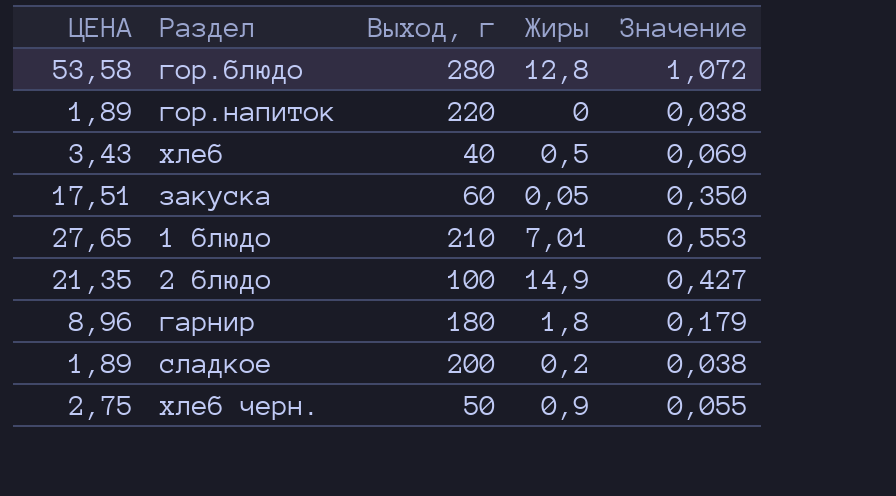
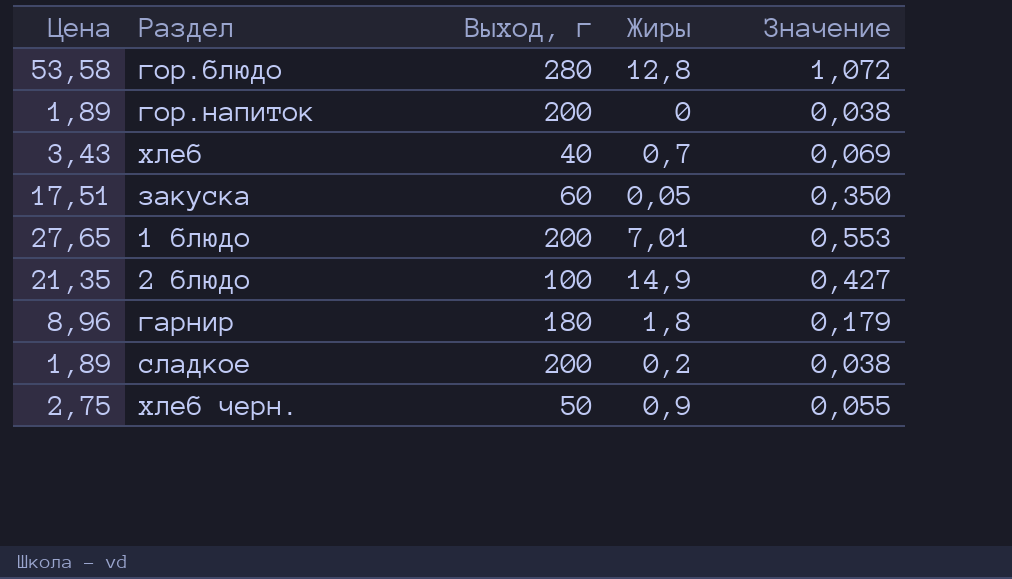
column name: ЦЕНА -> Цена
гор.напиток | Выход, г: 220 -> 200
хлеб | Жиры: 0,5 -> 0,7
1 блюдо | Выход, г: 210 -> 200

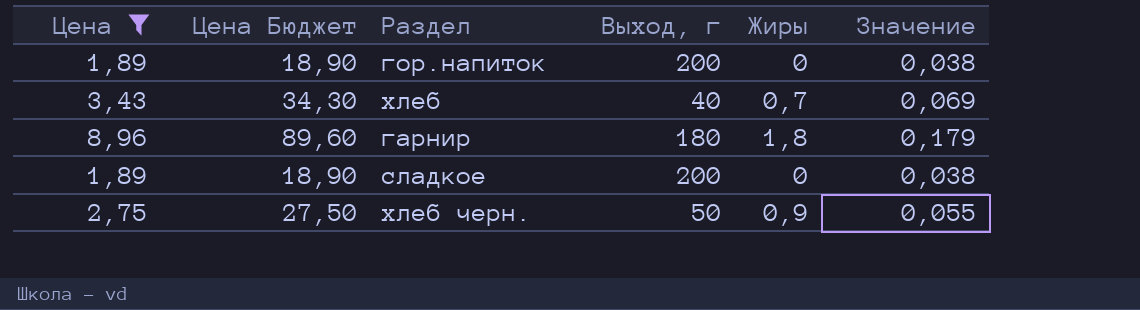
filter: none -> Цена <= 8,96
column Цена Бюджет | formula: none -> [Цена] * 10
сладкое | Жиры: 0,2 -> 0

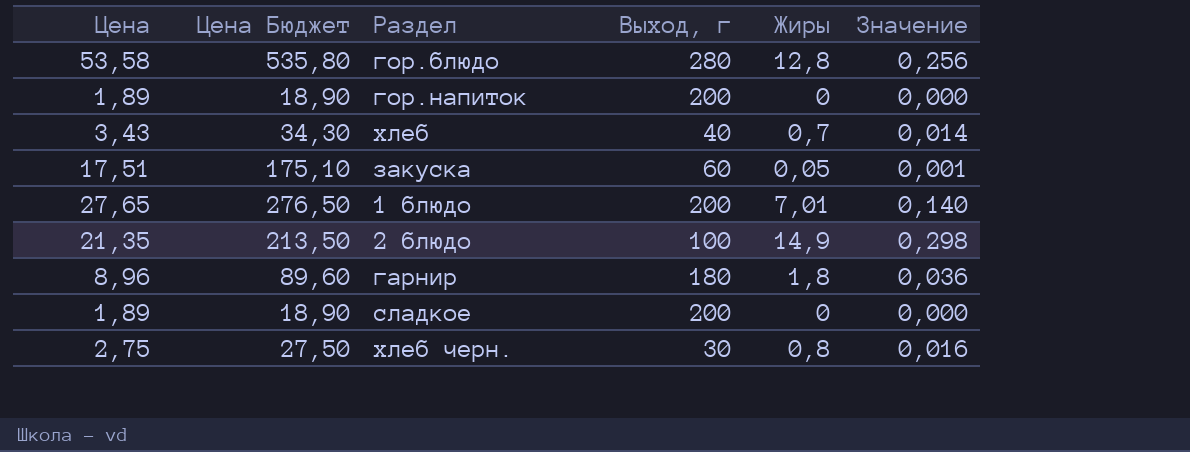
filter: Цена <= 8,96 -> none
column Значение | formula: [Цена] * 0,02 -> [Жиры] * 0,02
хлеб черн. | Выход, г: 50 -> 30
хлеб черн. | Жиры: 0,9 -> 0,8

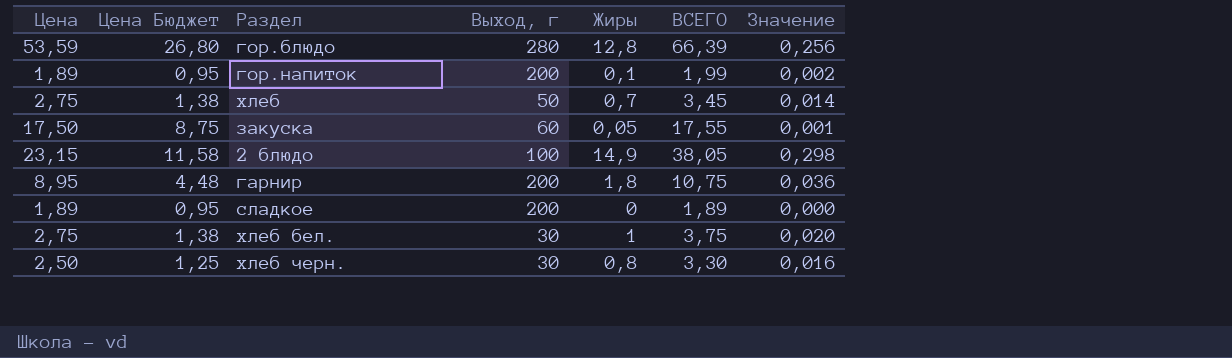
column Цена Бюджет | formula: [Цена] * 10 -> [Цена] * 0,5
column ВСЕГО | formula: none -> [Цена] + [Жиры]
row 1 блюдо: 27,65 | 276,50 | 200 | 7,01 | 0,140 -> none
гор.блюдо | Цена: 53,58 -> 53,59
гор.напиток | Жиры: 0 -> 0,1
гор.напиток | Значение: 0,000 -> 0,002
хлеб | Цена: 3,43 -> 2,75
хлеб | Выход, г: 40 -> 50
закуска | Цена: 17,51 -> 17,50
2 блюдо | Цена: 21,35 -> 23,15
гарнир | Цена: 8,96 -> 8,95
гарнир | Выход, г: 180 -> 200
row хлеб бел.: none -> 2,75 | 1,38 | 30 | 1 | 3,75 | 0,020
хлеб черн. | Цена: 2,75 -> 2,50

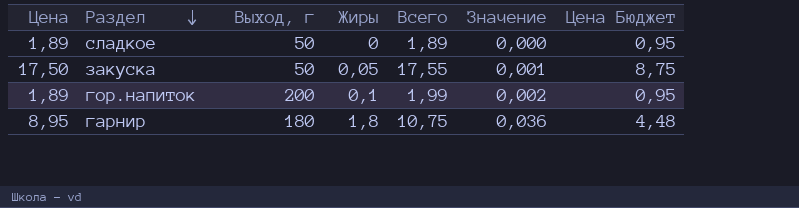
row order: none -> Раздел descending
column name: ВСЕГО -> Всего
column Цена Бюджет | position: 2 -> 7
row гор.блюдо: 53,59 | 26,80 | 280 | 12,8 | 66,39 | 0,256 -> none
row хлеб: 2,75 | 1,38 | 50 | 0,7 | 3,45 | 0,014 -> none
row 2 блюдо: 23,15 | 11,58 | 100 | 14,9 | 38,05 | 0,298 -> none
row хлеб бел.: 2,75 | 1,38 | 30 | 1 | 3,75 | 0,020 -> none
row хлеб черн.: 2,50 | 1,25 | 30 | 0,8 | 3,30 | 0,016 -> none
сладкое | Выход, г: 200 -> 50
закуска | Выход, г: 60 -> 50
гарнир | Выход, г: 200 -> 180

